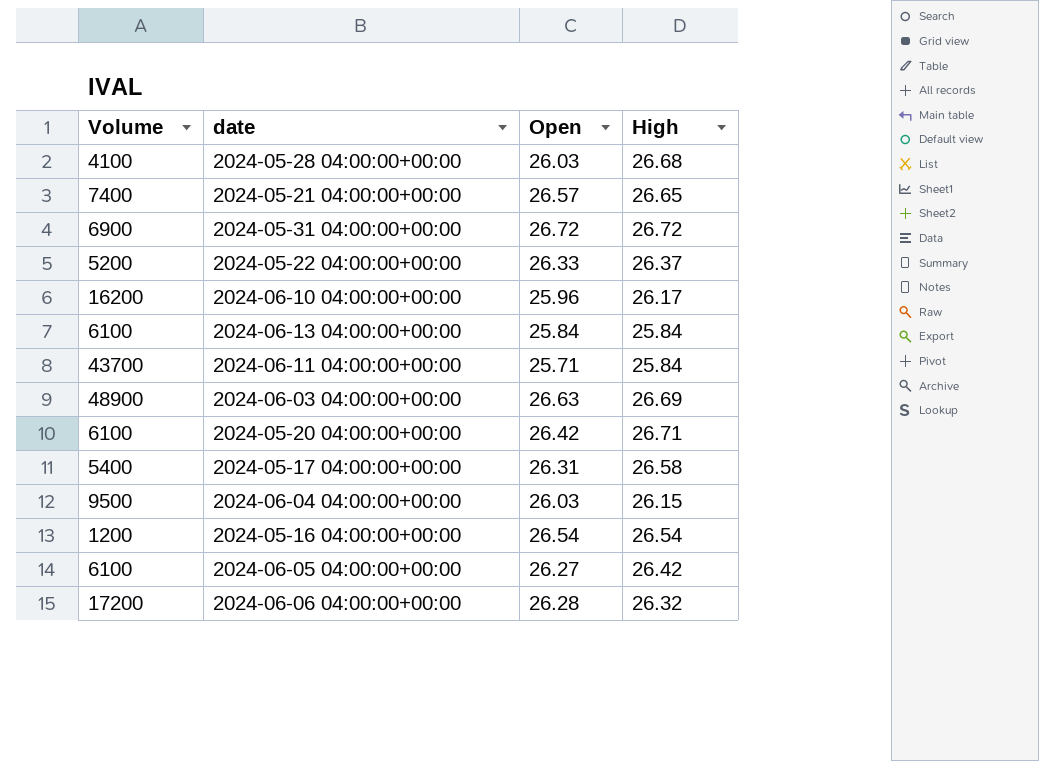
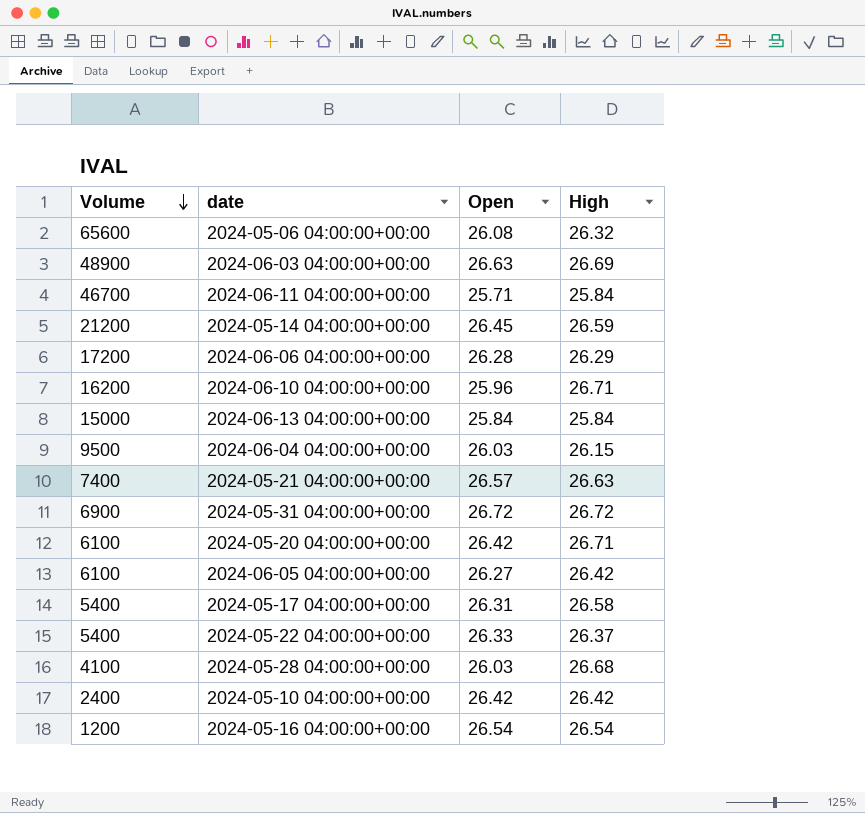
row order: none -> Volume descending
row 2024-05-06 04:00:00+00:00: none -> 65600 | 26.08 | 26.32
2024-06-11 04:00:00+00:00 | Volume: 43700 -> 46700
row 2024-05-14 04:00:00+00:00: none -> 21200 | 26.45 | 26.59
2024-06-06 04:00:00+00:00 | High: 26.32 -> 26.29
2024-06-10 04:00:00+00:00 | High: 26.17 -> 26.71
2024-06-13 04:00:00+00:00 | Volume: 6100 -> 15000
2024-05-21 04:00:00+00:00 | High: 26.65 -> 26.63
2024-05-22 04:00:00+00:00 | Volume: 5200 -> 5400
row 2024-05-10 04:00:00+00:00: none -> 2400 | 26.42 | 26.42

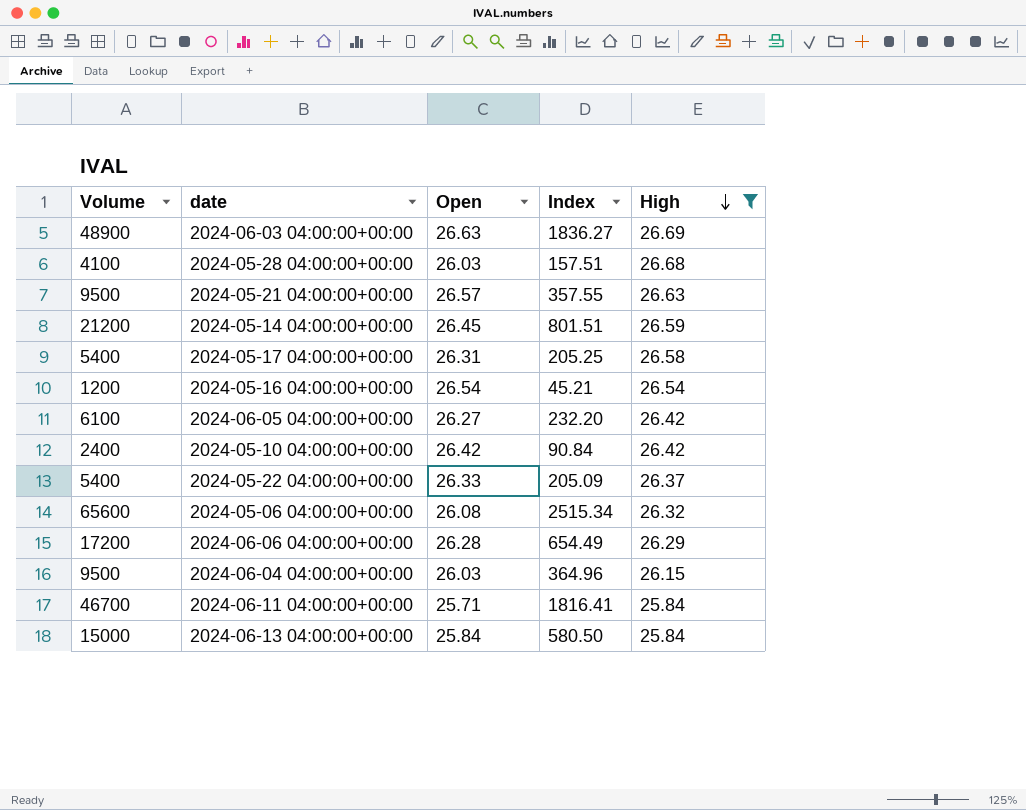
filter: none -> High <= 26.69
row order: Volume descending -> High descending
column Index | formula: none -> [Volume] / [Open]
2024-05-21 04:00:00+00:00 | Volume: 7400 -> 9500

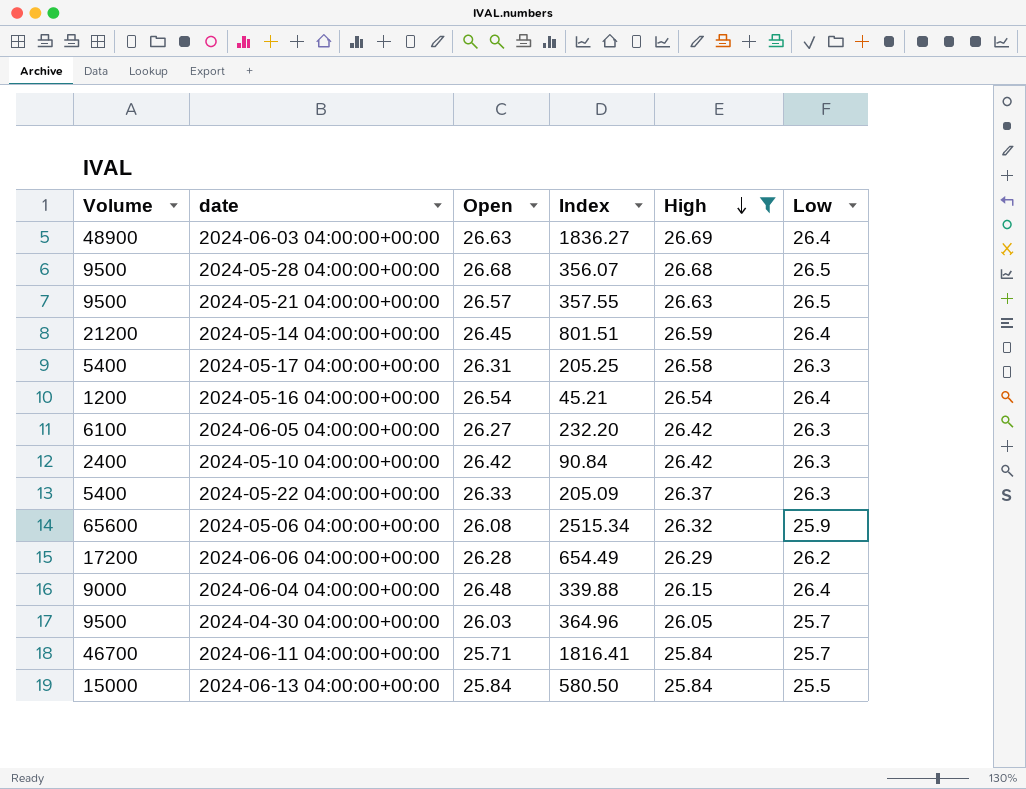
column Low | position: none -> 6
2024-05-28 04:00:00+00:00 | Volume: 4100 -> 9500
2024-05-28 04:00:00+00:00 | Open: 26.03 -> 26.68
2024-05-28 04:00:00+00:00 | Index: 157.51 -> 356.07
2024-06-04 04:00:00+00:00 | Volume: 9500 -> 9000
2024-06-04 04:00:00+00:00 | Open: 26.03 -> 26.48
2024-06-04 04:00:00+00:00 | Index: 364.96 -> 339.88
row 2024-04-30 04:00:00+00:00: none -> 9500 | 26.03 | 364.96 | 26.05 | 25.7

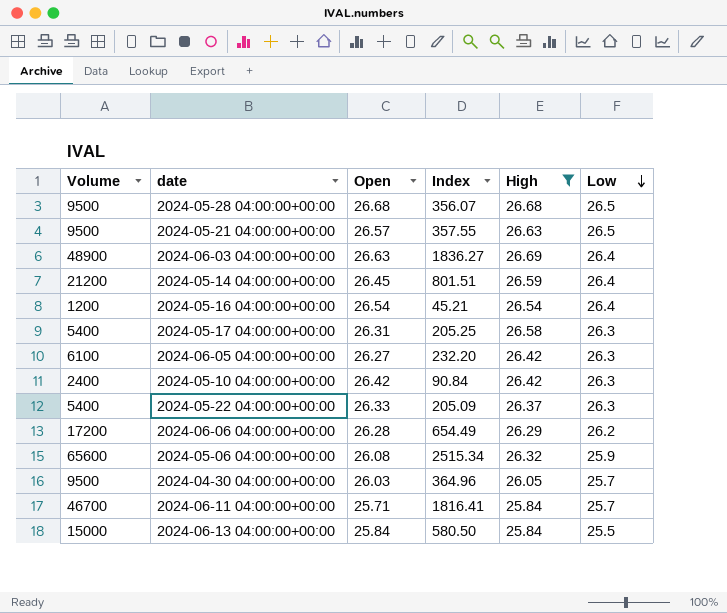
row order: High descending -> Low descending
row 2024-06-04 04:00:00+00:00: 9000 | 26.48 | 339.88 | 26.15 | 26.4 -> none

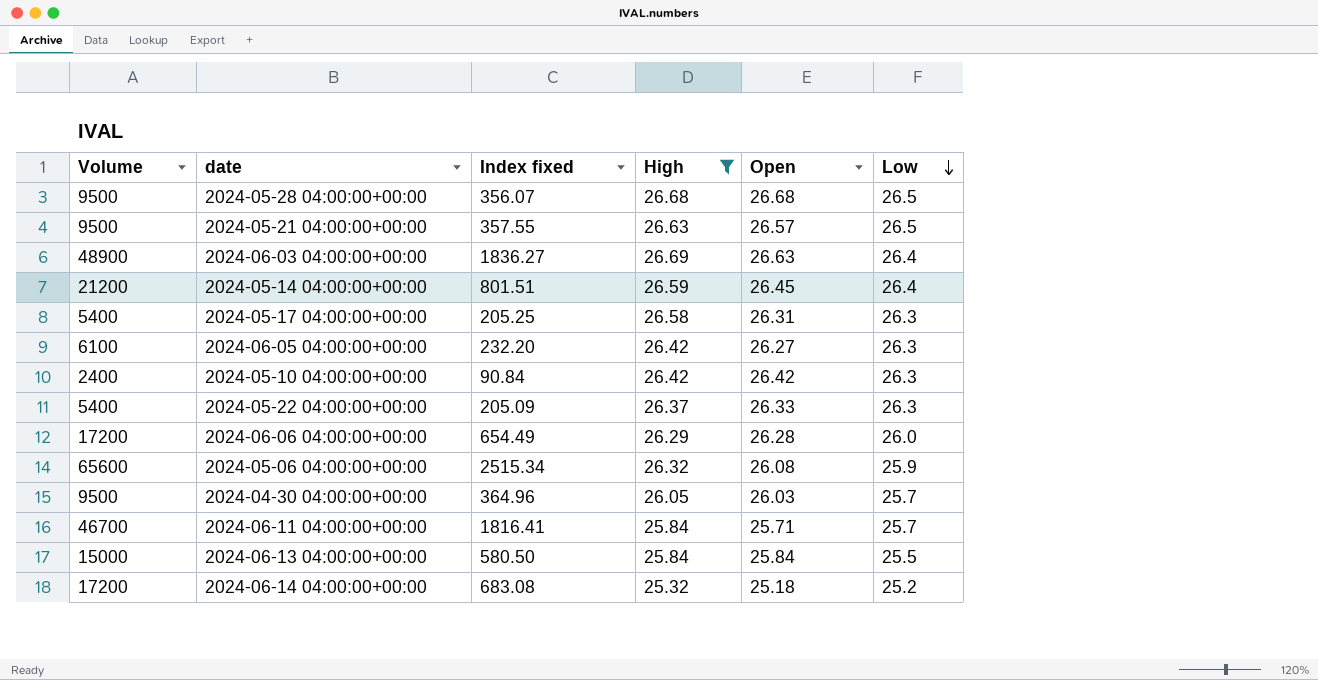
column name: Index -> Index fixed
column Open | position: 3 -> 5
row 2024-05-16 04:00:00+00:00: 1200 | 26.54 | 45.21 | 26.54 | 26.4 -> none
2024-06-06 04:00:00+00:00 | Low: 26.2 -> 26.0
row 2024-06-14 04:00:00+00:00: none -> 17200 | 683.08 | 25.32 | 25.18 | 25.2

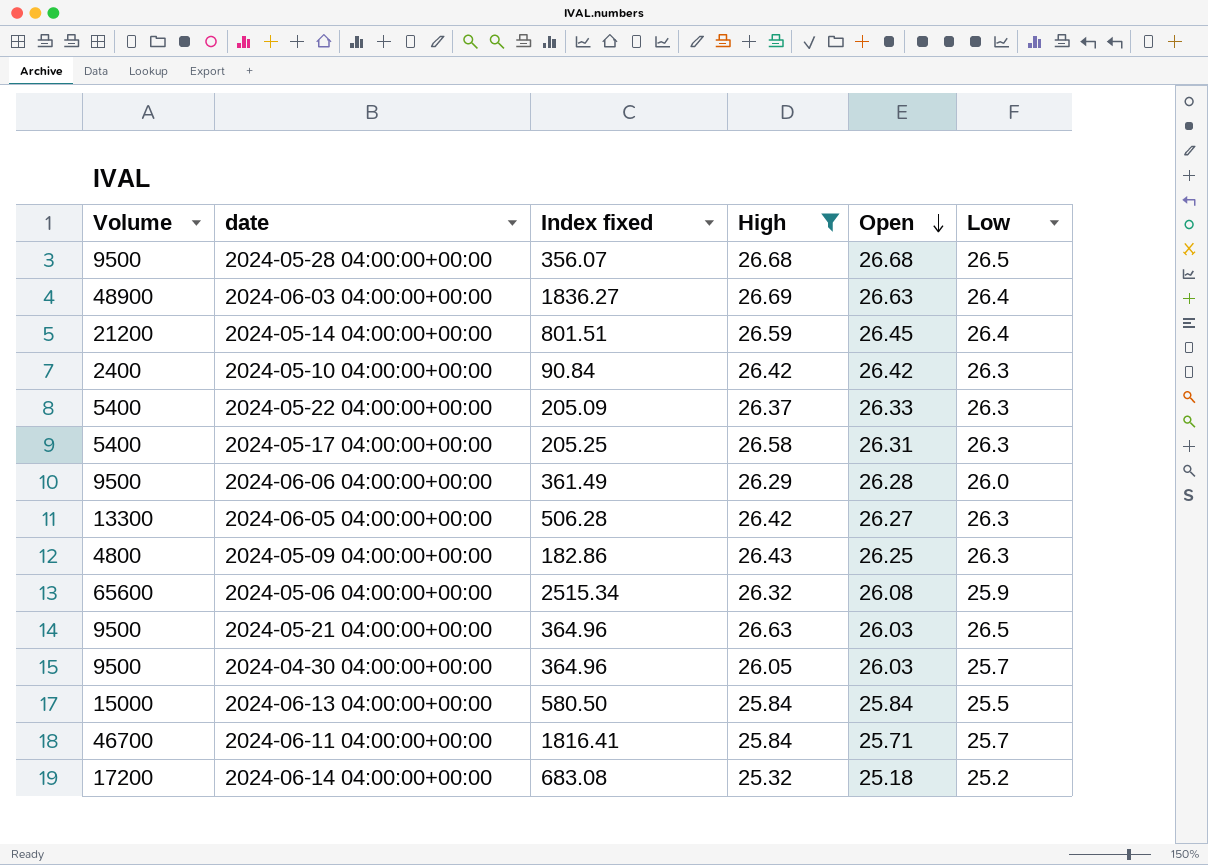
row order: Low descending -> Open descending
2024-06-06 04:00:00+00:00 | Volume: 17200 -> 9500
2024-06-06 04:00:00+00:00 | Index fixed: 654.49 -> 361.49
2024-06-05 04:00:00+00:00 | Volume: 6100 -> 13300
2024-06-05 04:00:00+00:00 | Index fixed: 232.20 -> 506.28
row 2024-05-09 04:00:00+00:00: none -> 4800 | 182.86 | 26.43 | 26.25 | 26.3
2024-05-21 04:00:00+00:00 | Index fixed: 357.55 -> 364.96
2024-05-21 04:00:00+00:00 | Open: 26.57 -> 26.03

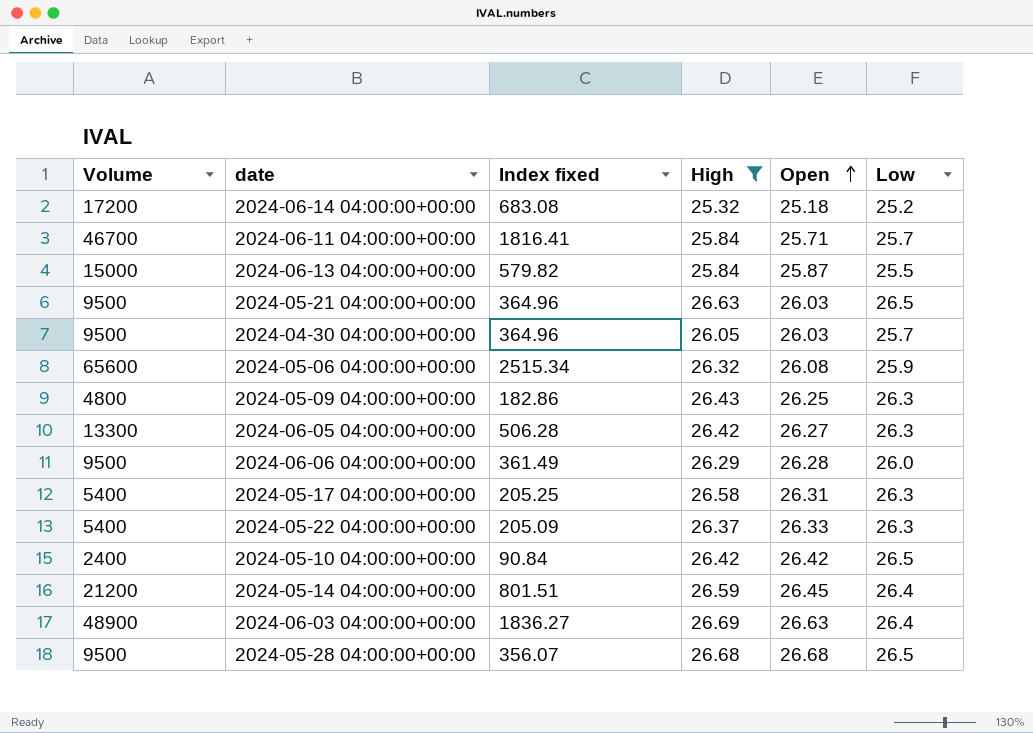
row order: Open descending -> Open ascending
2024-06-13 04:00:00+00:00 | Index fixed: 580.50 -> 579.82
2024-06-13 04:00:00+00:00 | Open: 25.84 -> 25.87
2024-05-10 04:00:00+00:00 | Low: 26.3 -> 26.5

